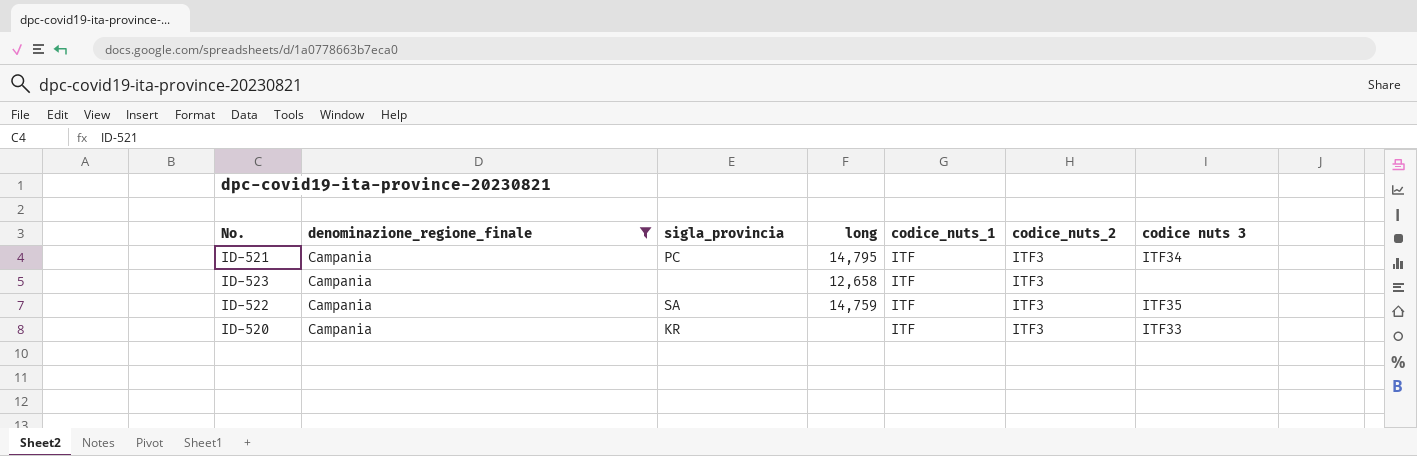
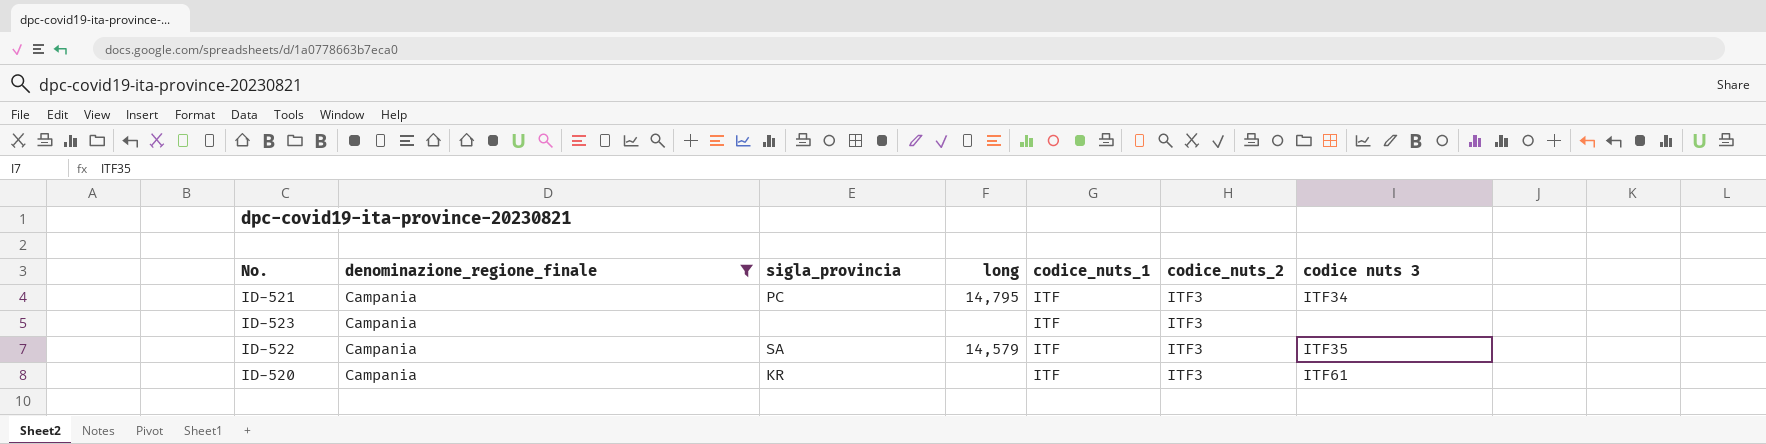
ID-523 | long: 12,658 -> none
ID-522 | long: 14,759 -> 14,579
ID-520 | codice nuts 3: ITF33 -> ITF61

